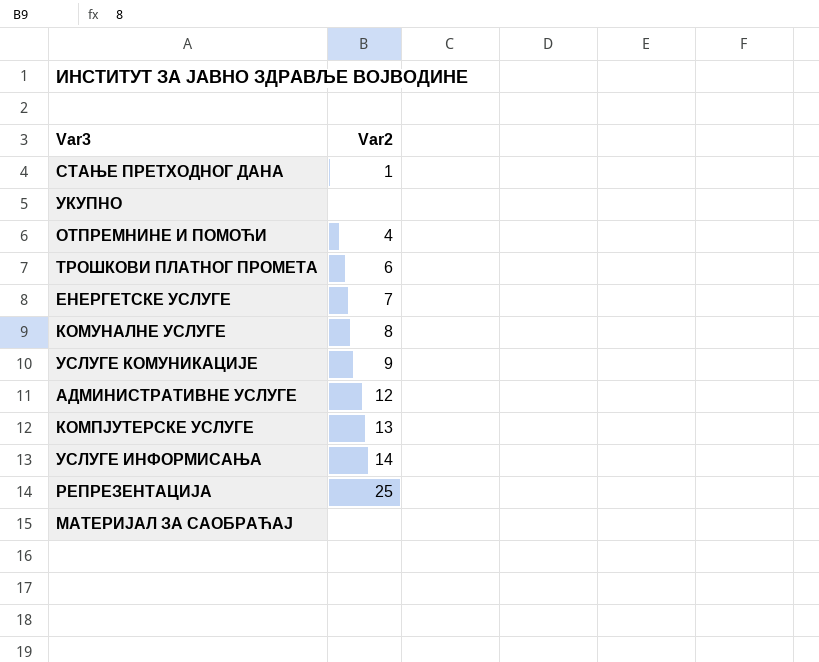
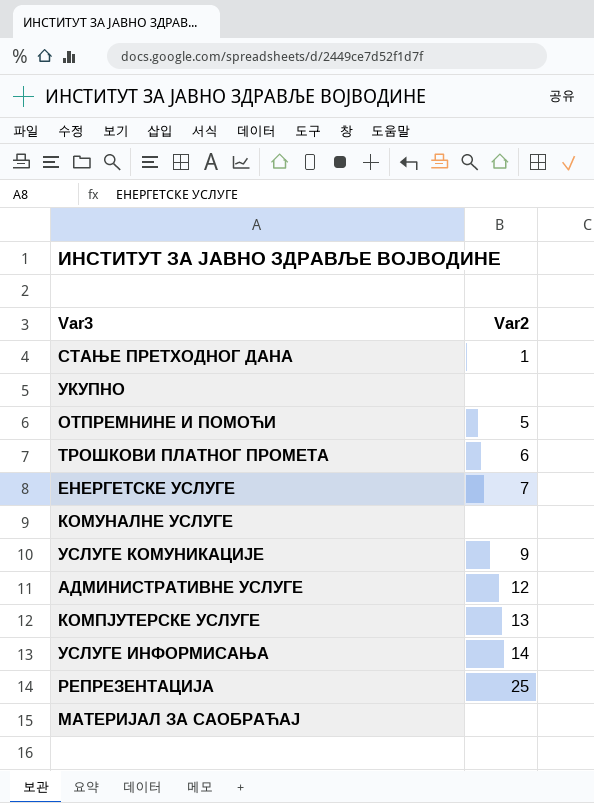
ОТПРЕМНИНЕ И ПОМОЋИ | Var2: 4 -> 5
КОМУНАЛНЕ УСЛУГЕ | Var2: 8 -> none

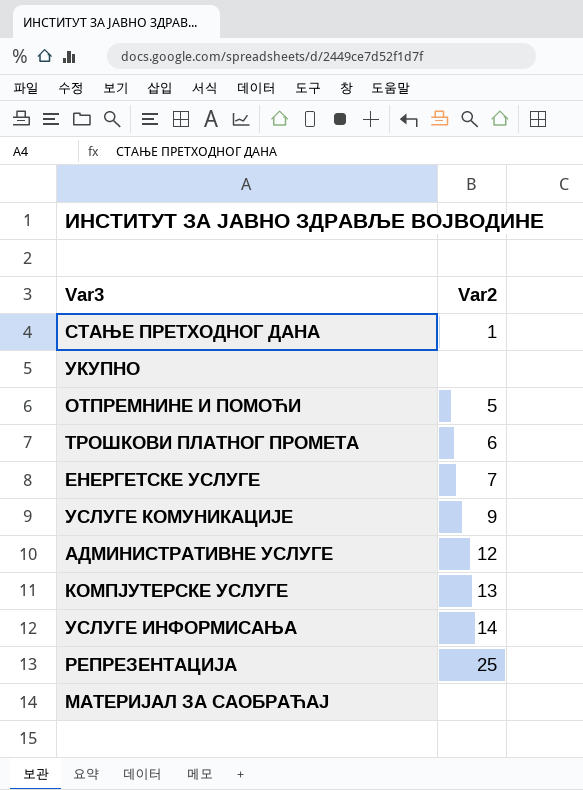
row КОМУНАЛНЕ УСЛУГЕ: none -> none

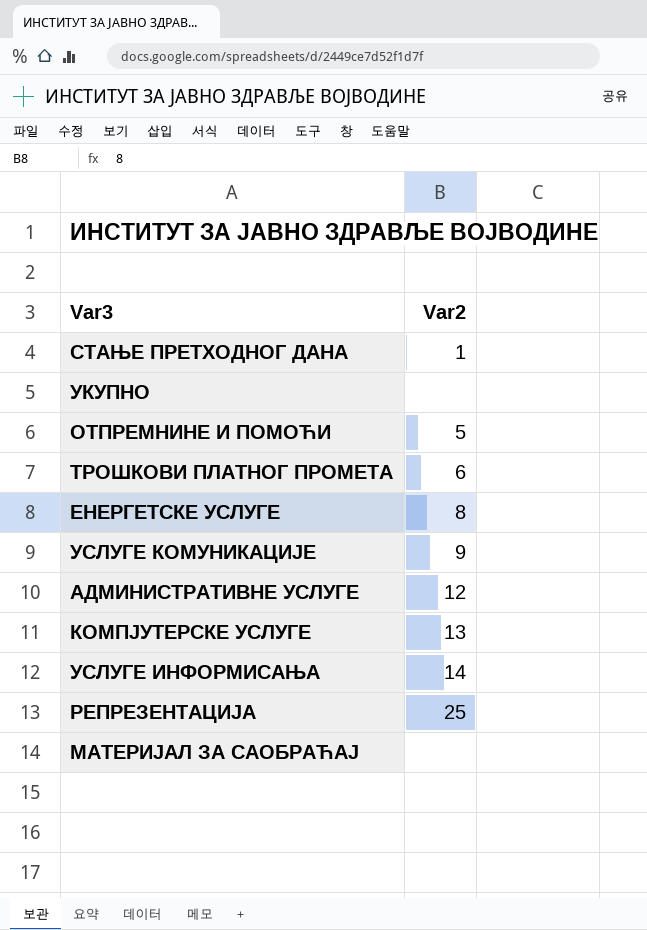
ЕНЕРГЕТСКЕ УСЛУГЕ | Var2: 7 -> 8

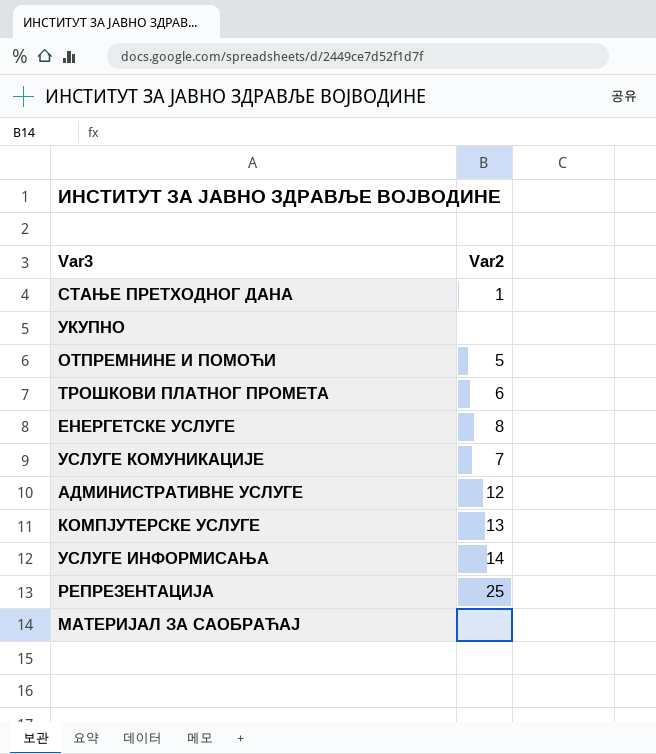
УСЛУГЕ КОМУНИКАЦИЈЕ | Var2: 9 -> 7

